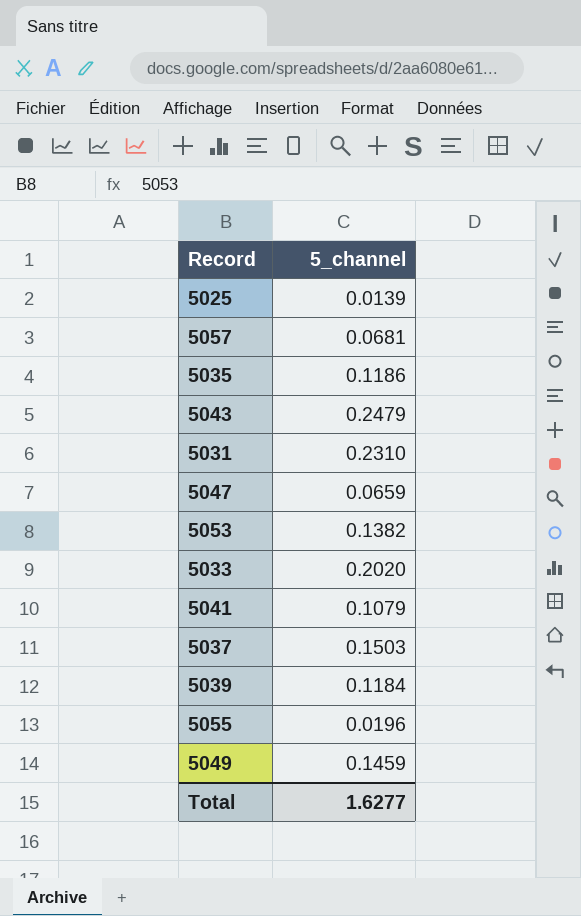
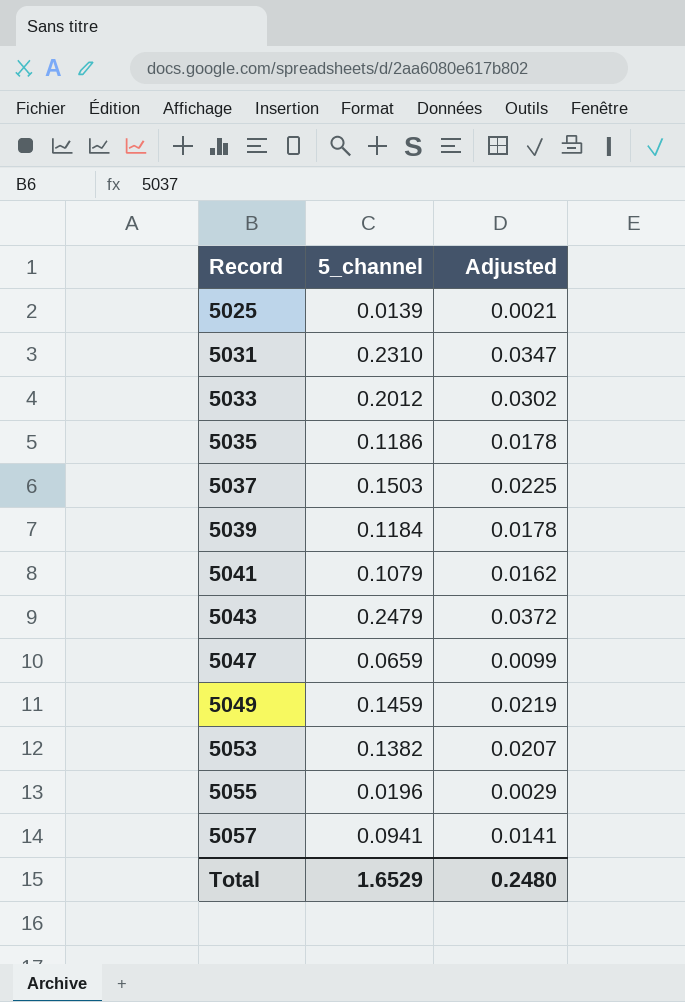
row order: none -> Record ascending
column Adjusted | formula: none -> [5_channel] * 0.15
5033 | 5_channel: 0.2020 -> 0.2012
5057 | 5_channel: 0.0681 -> 0.0941
Total | 5_channel: 1.6277 -> 1.6529

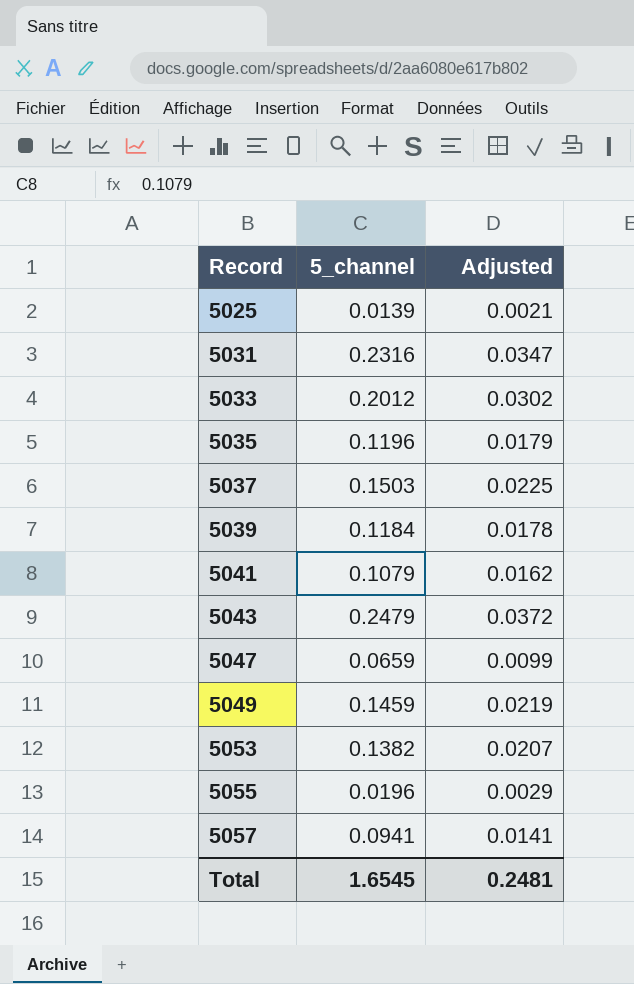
5031 | 5_channel: 0.2310 -> 0.2316
5035 | 5_channel: 0.1186 -> 0.1196
5035 | Adjusted: 0.0178 -> 0.0179
Total | 5_channel: 1.6529 -> 1.6545
Total | Adjusted: 0.2480 -> 0.2481

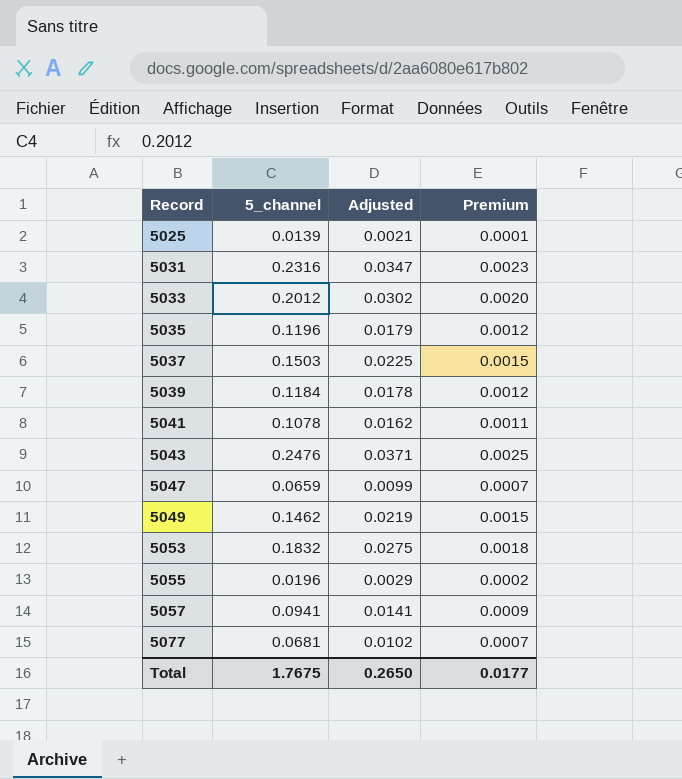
column Premium | formula: none -> [5_channel] * 0.01
5041 | 5_channel: 0.1079 -> 0.1078
5043 | 5_channel: 0.2479 -> 0.2476
5043 | Adjusted: 0.0372 -> 0.0371
5049 | 5_channel: 0.1459 -> 0.1462
5053 | 5_channel: 0.1382 -> 0.1832
5053 | Adjusted: 0.0207 -> 0.0275
row 5077: none -> 0.0681 | 0.0102 | 0.0007
Total | 5_channel: 1.6545 -> 1.7675
Total | Adjusted: 0.2481 -> 0.2650

